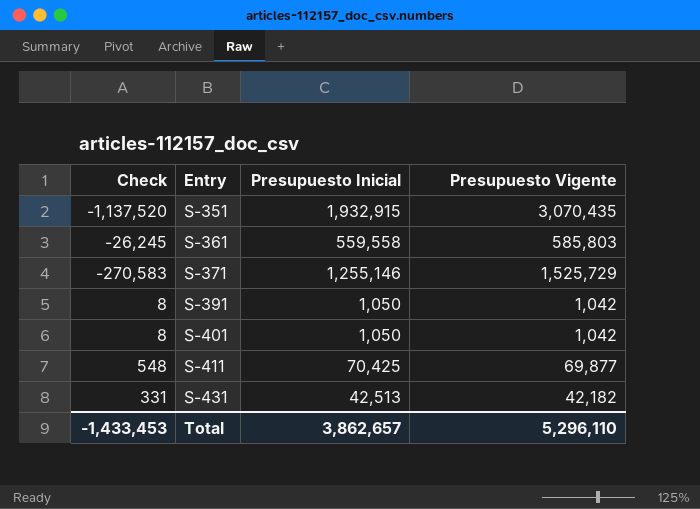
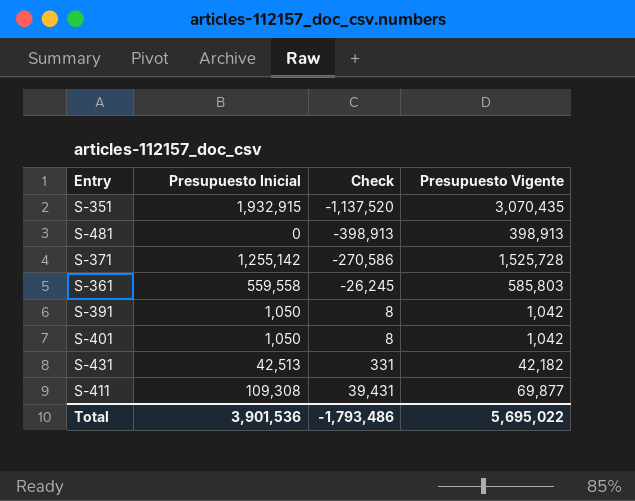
row order: Entry ascending -> Check ascending
column Check | position: 1 -> 3
row S-481: none -> 0 | -398,913 | 398,913
S-371 | Presupuesto Inicial: 1,255,146 -> 1,255,142
S-371 | Check: -270,583 -> -270,586
S-371 | Presupuesto Vigente: 1,525,729 -> 1,525,728
S-411 | Presupuesto Inicial: 70,425 -> 109,308
S-411 | Check: 548 -> 39,431
Total | Presupuesto Inicial: 3,862,657 -> 3,901,536
Total | Check: -1,433,453 -> -1,793,486
Total | Presupuesto Vigente: 5,296,110 -> 5,695,022

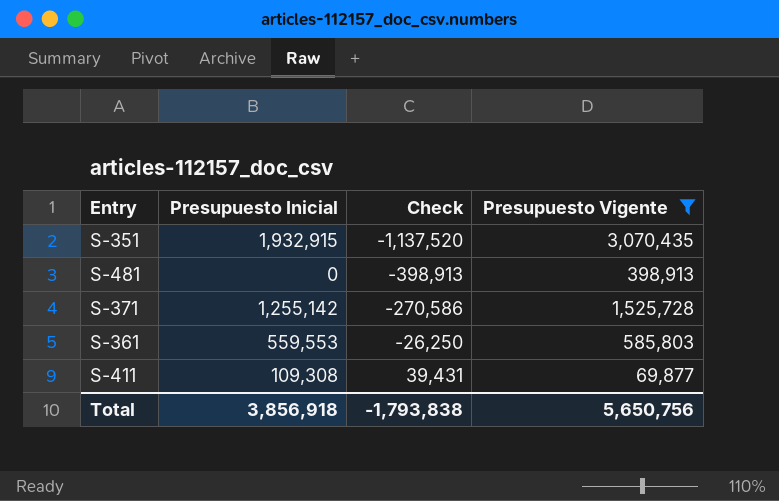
filter: none -> Presupuesto Vigente >= 69,877
S-361 | Presupuesto Inicial: 559,558 -> 559,553
S-361 | Check: -26,245 -> -26,250
Total | Presupuesto Inicial: 3,901,536 -> 3,856,918
Total | Check: -1,793,486 -> -1,793,838
Total | Presupuesto Vigente: 5,695,022 -> 5,650,756

